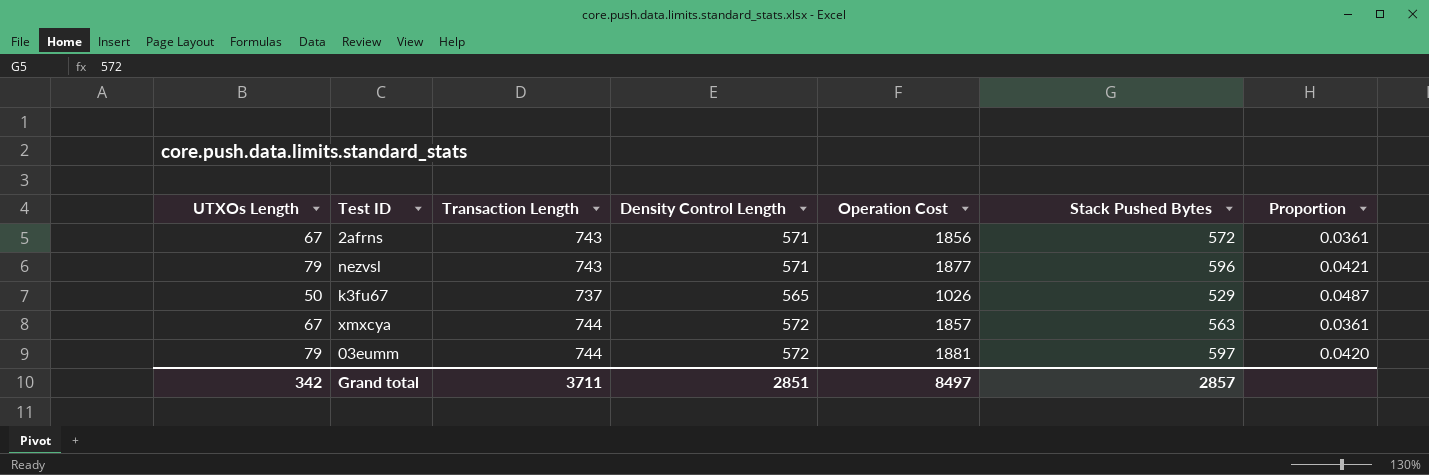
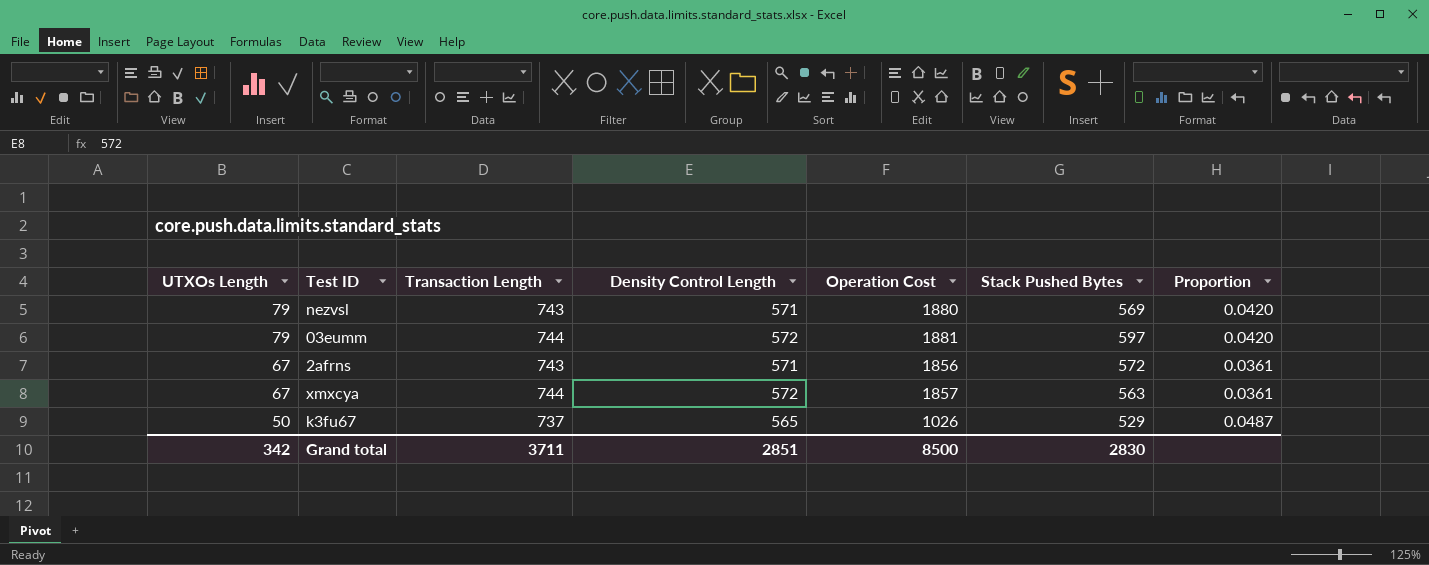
row order: none -> UTXOs Length descending
nezvsl | Operation Cost: 1877 -> 1880
nezvsl | Stack Pushed Bytes: 596 -> 569
nezvsl | Proportion: 0.0421 -> 0.0420
Grand total | Operation Cost: 8497 -> 8500
Grand total | Stack Pushed Bytes: 2857 -> 2830

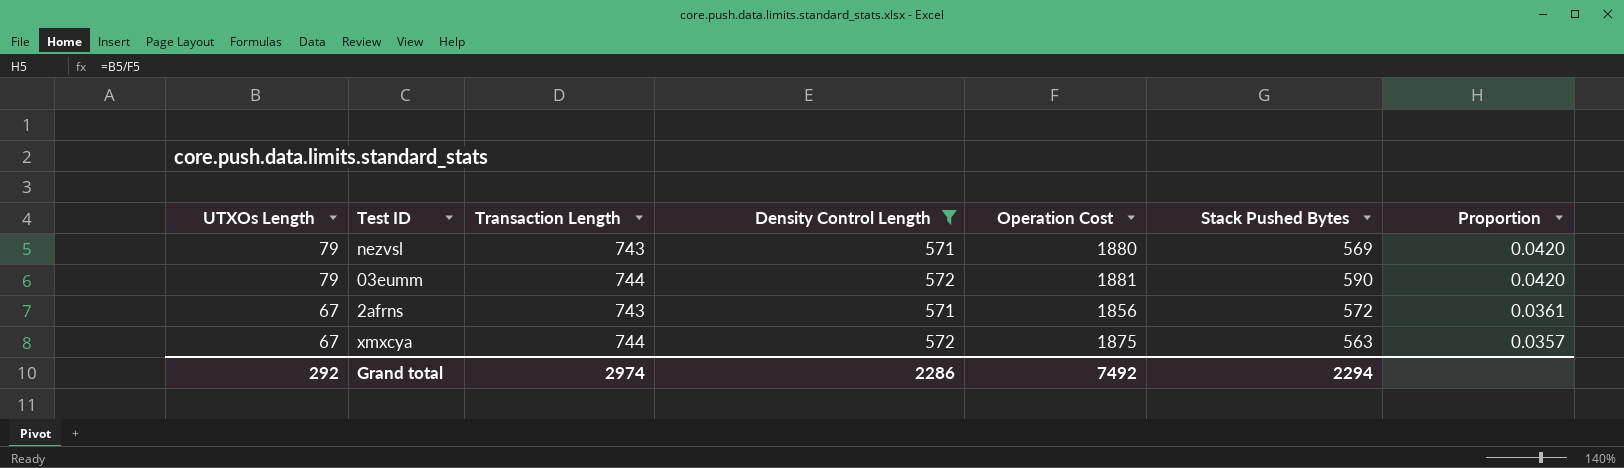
filter: none -> Density Control Length != 565
03eumm | Stack Pushed Bytes: 597 -> 590
xmxcya | Operation Cost: 1857 -> 1875
xmxcya | Proportion: 0.0361 -> 0.0357
Grand total | UTXOs Length: 342 -> 292
Grand total | Transaction Length: 3711 -> 2974
Grand total | Density Control Length: 2851 -> 2286
Grand total | Operation Cost: 8500 -> 7492
Grand total | Stack Pushed Bytes: 2830 -> 2294

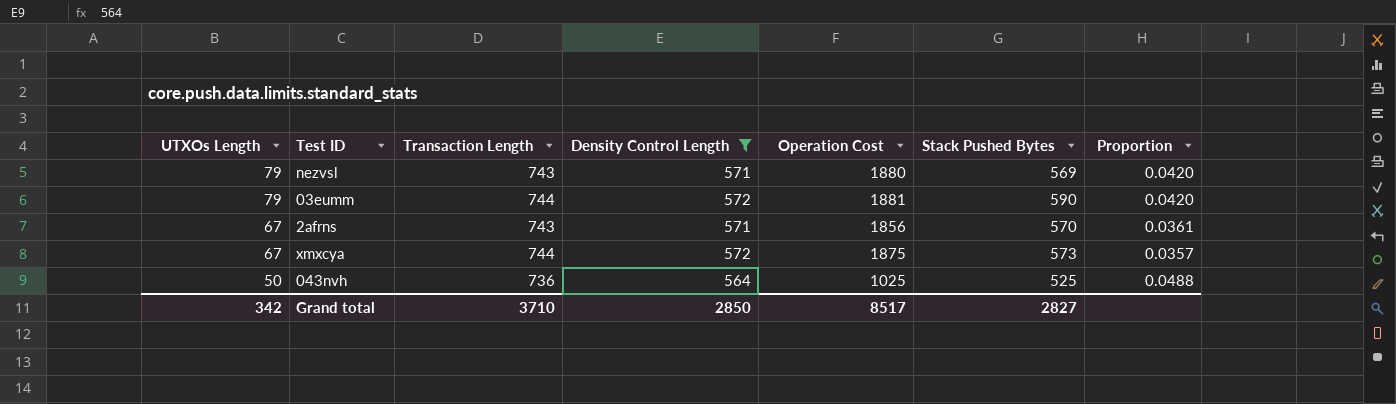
2afrns | Stack Pushed Bytes: 572 -> 570
xmxcya | Stack Pushed Bytes: 563 -> 573
row 043nvh: none -> 50 | 736 | 564 | 1025 | 525 | 0.0488
Grand total | UTXOs Length: 292 -> 342
Grand total | Transaction Length: 2974 -> 3710
Grand total | Density Control Length: 2286 -> 2850
Grand total | Operation Cost: 7492 -> 8517
Grand total | Stack Pushed Bytes: 2294 -> 2827

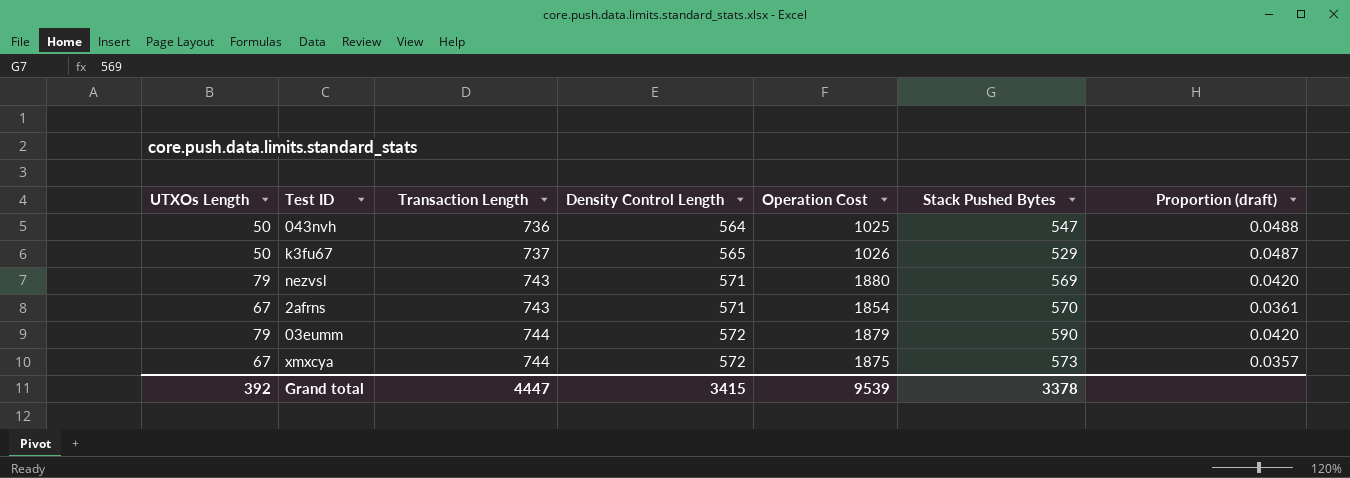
filter: Density Control Length != 565 -> none
row order: UTXOs Length descending -> Transaction Length ascending
column name: Proportion -> Proportion (draft)
043nvh | Stack Pushed Bytes: 525 -> 547
2afrns | Operation Cost: 1856 -> 1854
03eumm | Operation Cost: 1881 -> 1879
Grand total | UTXOs Length: 342 -> 392
Grand total | Transaction Length: 3710 -> 4447
Grand total | Density Control Length: 2850 -> 3415
Grand total | Operation Cost: 8517 -> 9539
Grand total | Stack Pushed Bytes: 2827 -> 3378

